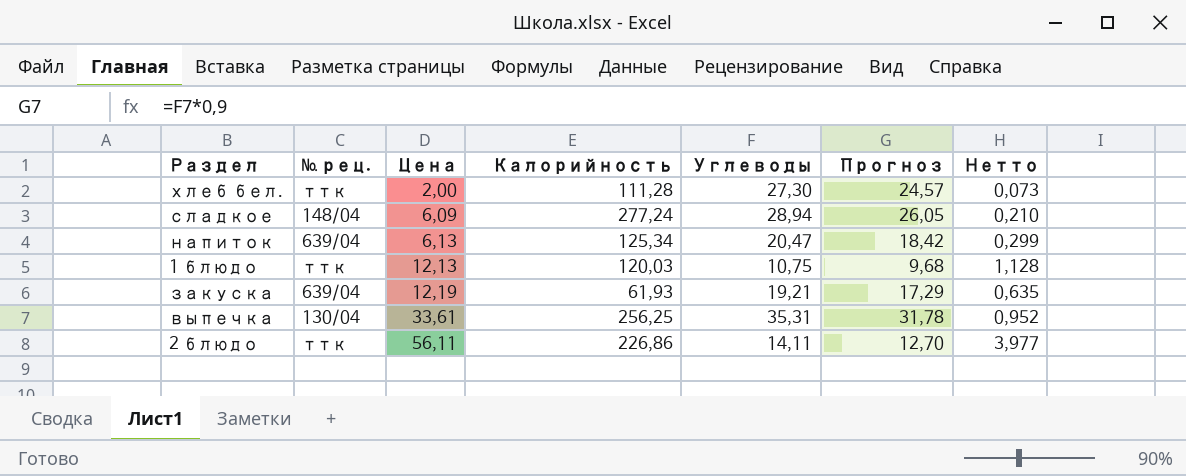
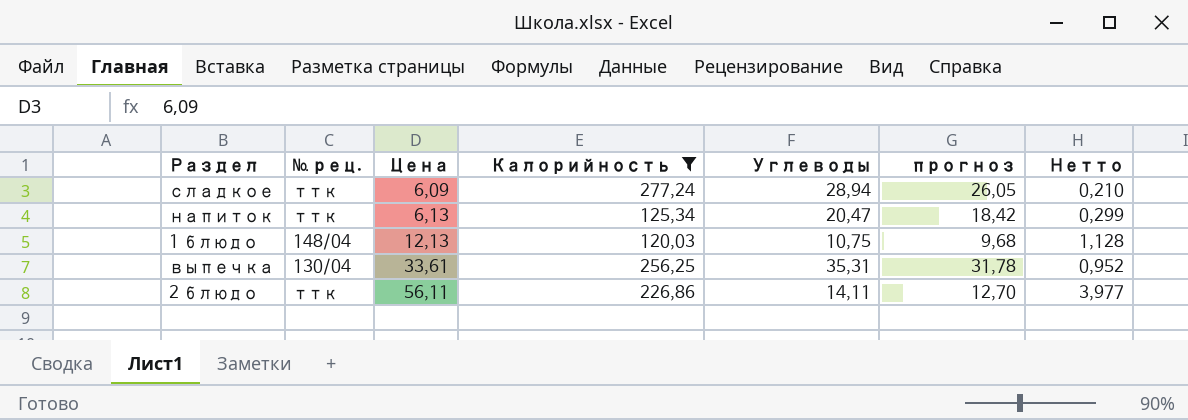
filter: none -> Калорийность >= 120,03
column name: Прогноз -> прогноз
сладкое | № рец.: 148/04 -> ттк
напиток | № рец.: 639/04 -> ттк
1 блюдо | № рец.: ттк -> 148/04

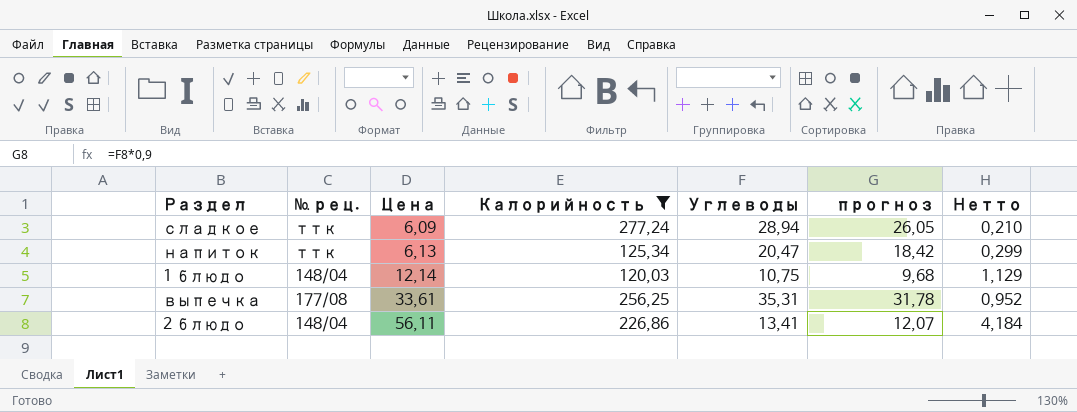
1 блюдо | Цена: 12,13 -> 12,14
1 блюдо | Нетто: 1,128 -> 1,129
выпечка | № рец.: 130/04 -> 177/08
2 блюдо | № рец.: ттк -> 148/04
2 блюдо | Углеводы: 14,11 -> 13,41
2 блюдо | прогноз: 12,70 -> 12,07
2 блюдо | Нетто: 3,977 -> 4,184

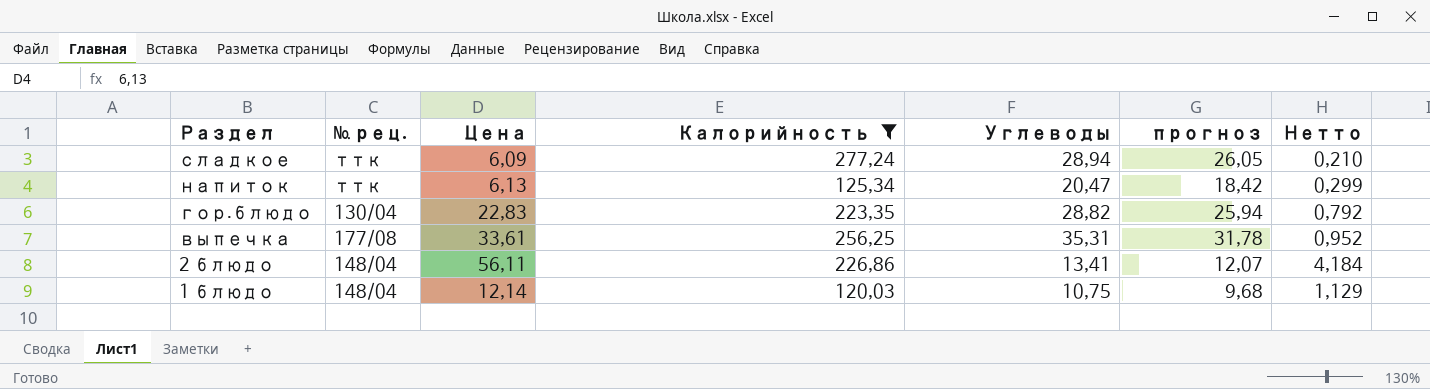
row order: Цена ascending -> Раздел descending
row гор.блюдо: none -> 130/04 | 22,83 | 223,35 | 28,82 | 25,94 | 0,792

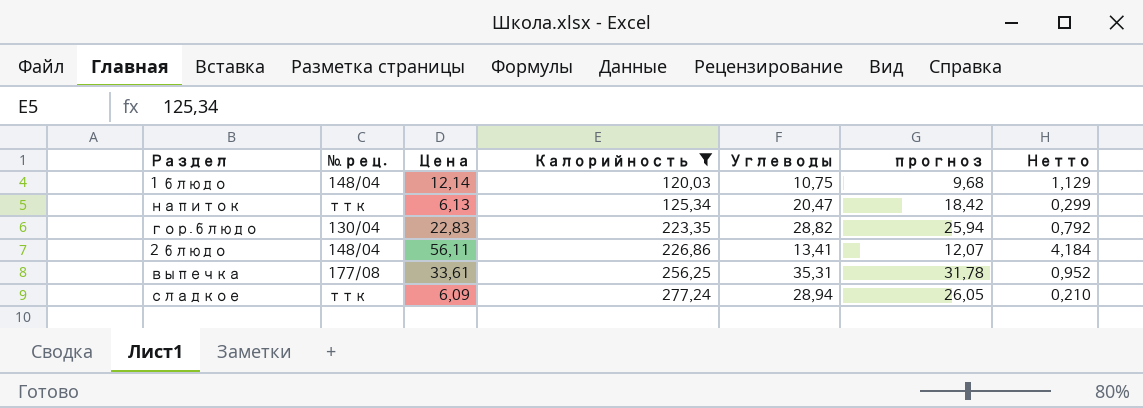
row order: Раздел descending -> Калорийность ascending

